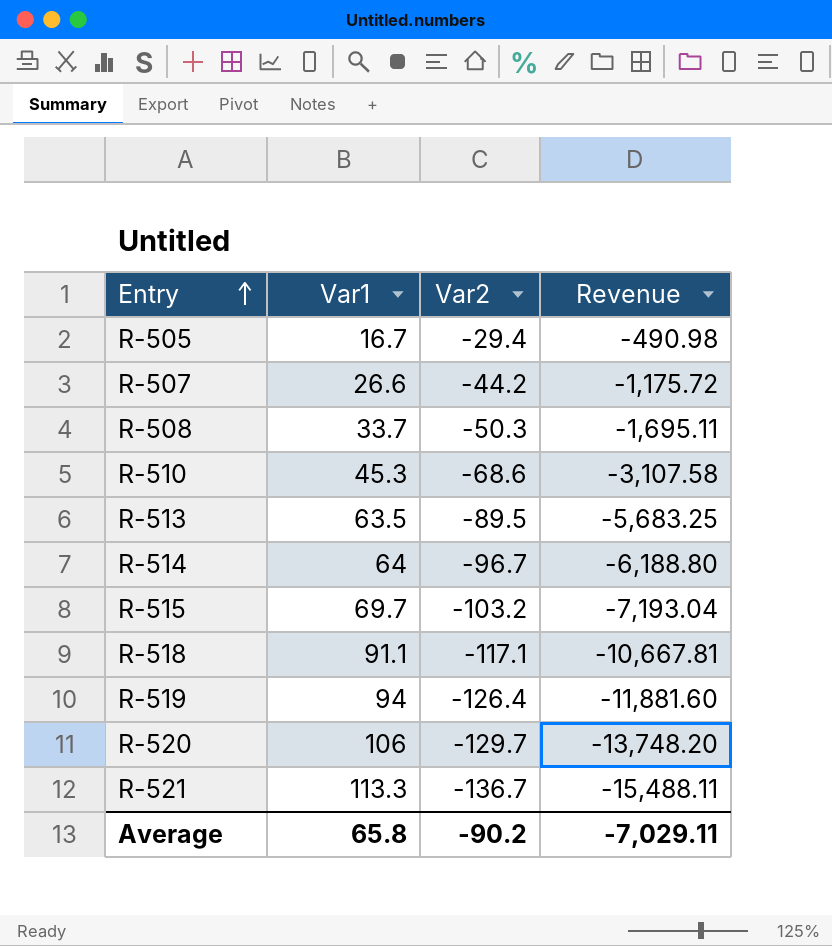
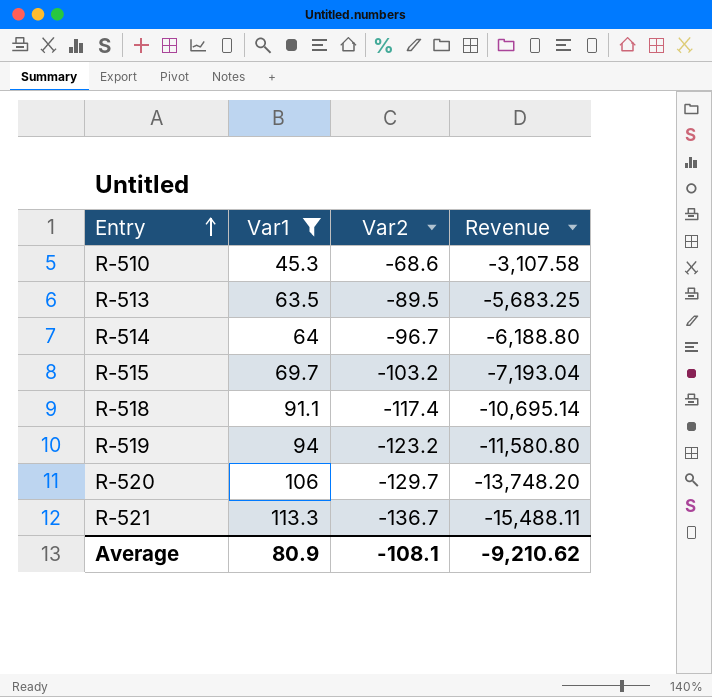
filter: none -> Var1 >= 45.3
R-518 | Var2: -117.1 -> -117.4
R-518 | Revenue: -10,667.81 -> -10,695.14
R-519 | Var2: -126.4 -> -123.2
R-519 | Revenue: -11,881.60 -> -11,580.80
Average | Var1: 65.8 -> 80.9
Average | Var2: -90.2 -> -108.1
Average | Revenue: -7,029.11 -> -9,210.62

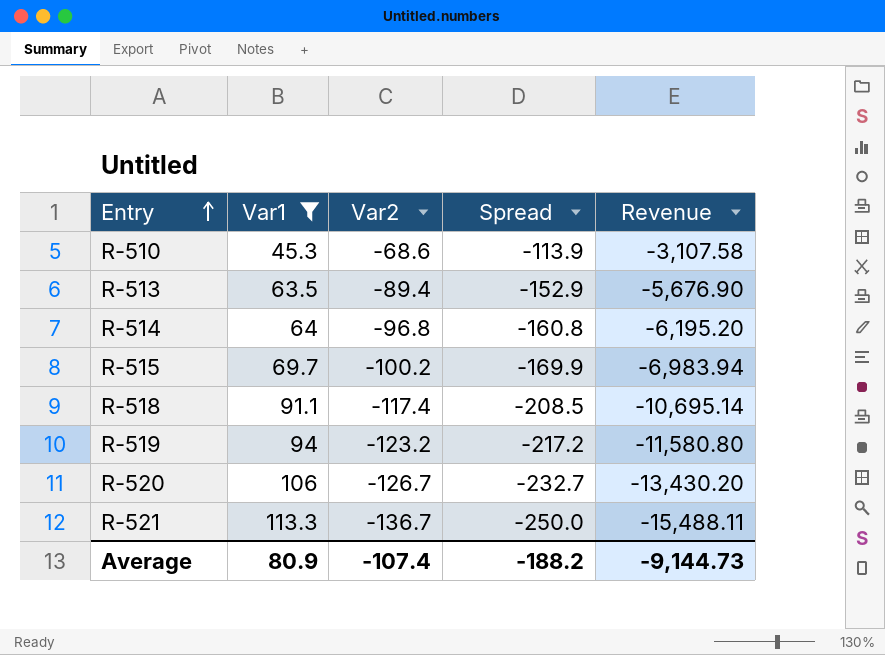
column Spread | formula: none -> [Var2] - [Var1]
R-513 | Var2: -89.5 -> -89.4
R-513 | Revenue: -5,683.25 -> -5,676.90
R-514 | Var2: -96.7 -> -96.8
R-514 | Revenue: -6,188.80 -> -6,195.20
R-515 | Var2: -103.2 -> -100.2
R-515 | Revenue: -7,193.04 -> -6,983.94
R-520 | Var2: -129.7 -> -126.7
R-520 | Revenue: -13,748.20 -> -13,430.20
Average | Var2: -108.1 -> -107.4
Average | Revenue: -9,210.62 -> -9,144.73

